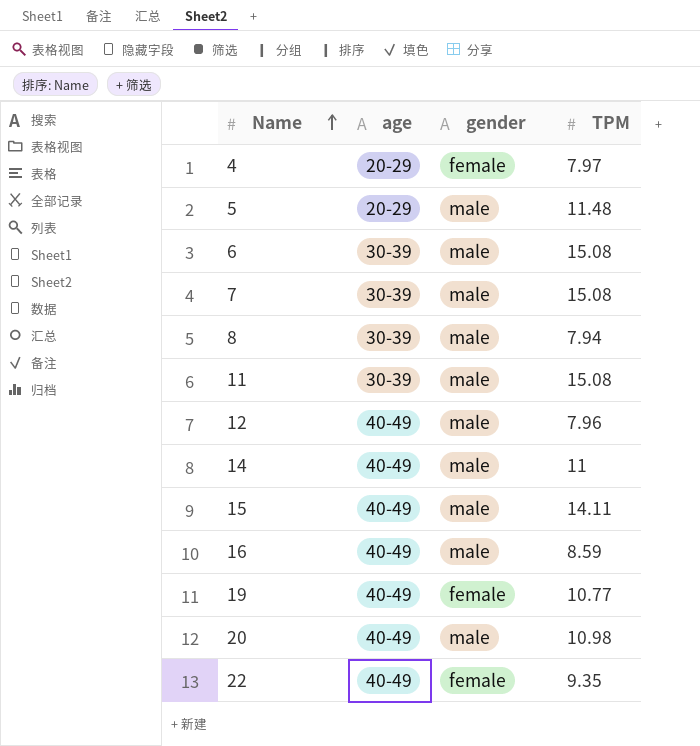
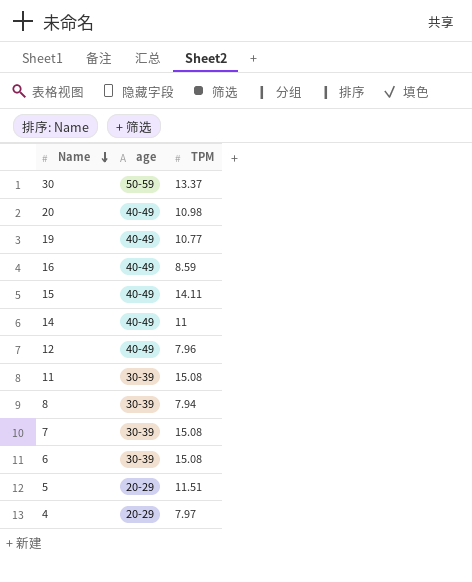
row order: Name ascending -> Name descending
column gender | position: 3 -> none
row 22: 40-49 | female | 9.35 -> none
row 30: none -> 50-59 | 13.37
5 | TPM: 11.48 -> 11.51

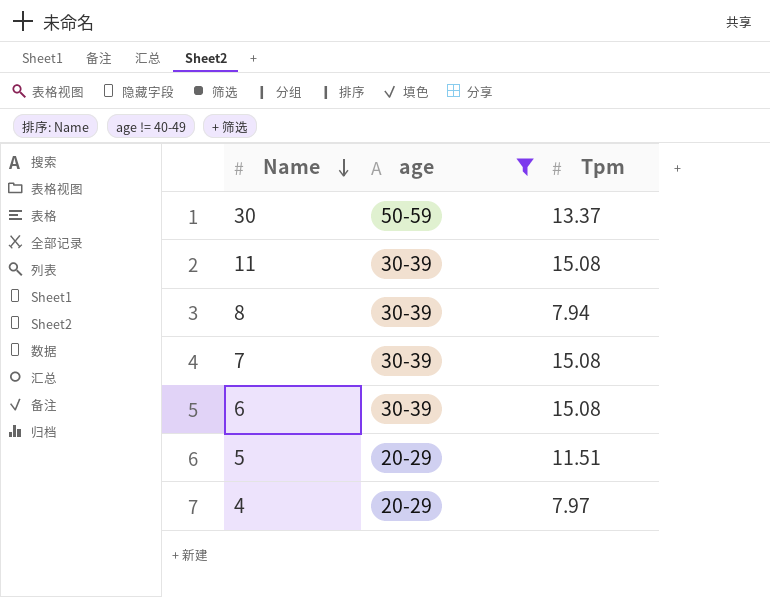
filter: none -> age != 40-49
column name: TPM -> Tpm

